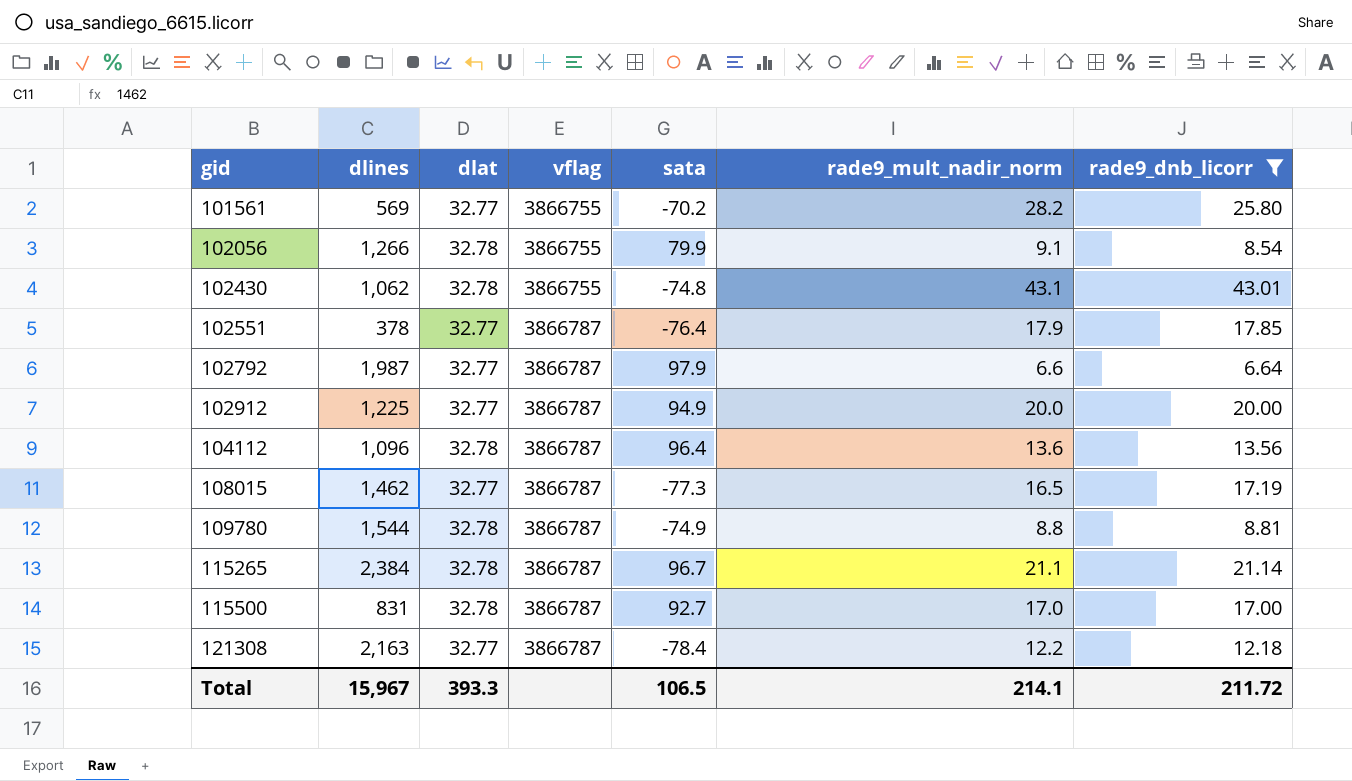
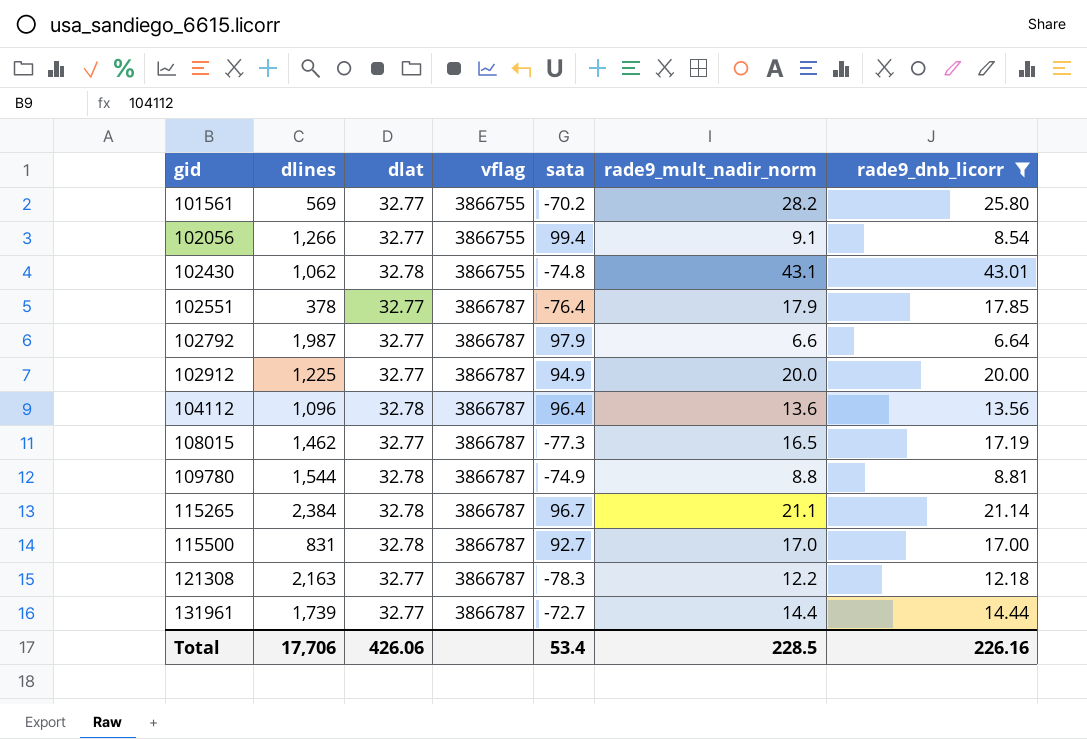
102056 | dlat: 32.78 -> 32.77
102056 | sata: 79.9 -> 99.4
121308 | sata: -78.4 -> -78.3
row 131961: none -> 1,739 | 32.77 | 3866787 | -72.7 | 14.4 | 14.44
Total | dlines: 15,967 -> 17,706
Total | dlat: 393.3 -> 426.06
Total | sata: 106.5 -> 53.4
Total | rade9_mult_nadir_norm: 214.1 -> 228.5
Total | rade9_dnb_licorr: 211.72 -> 226.16

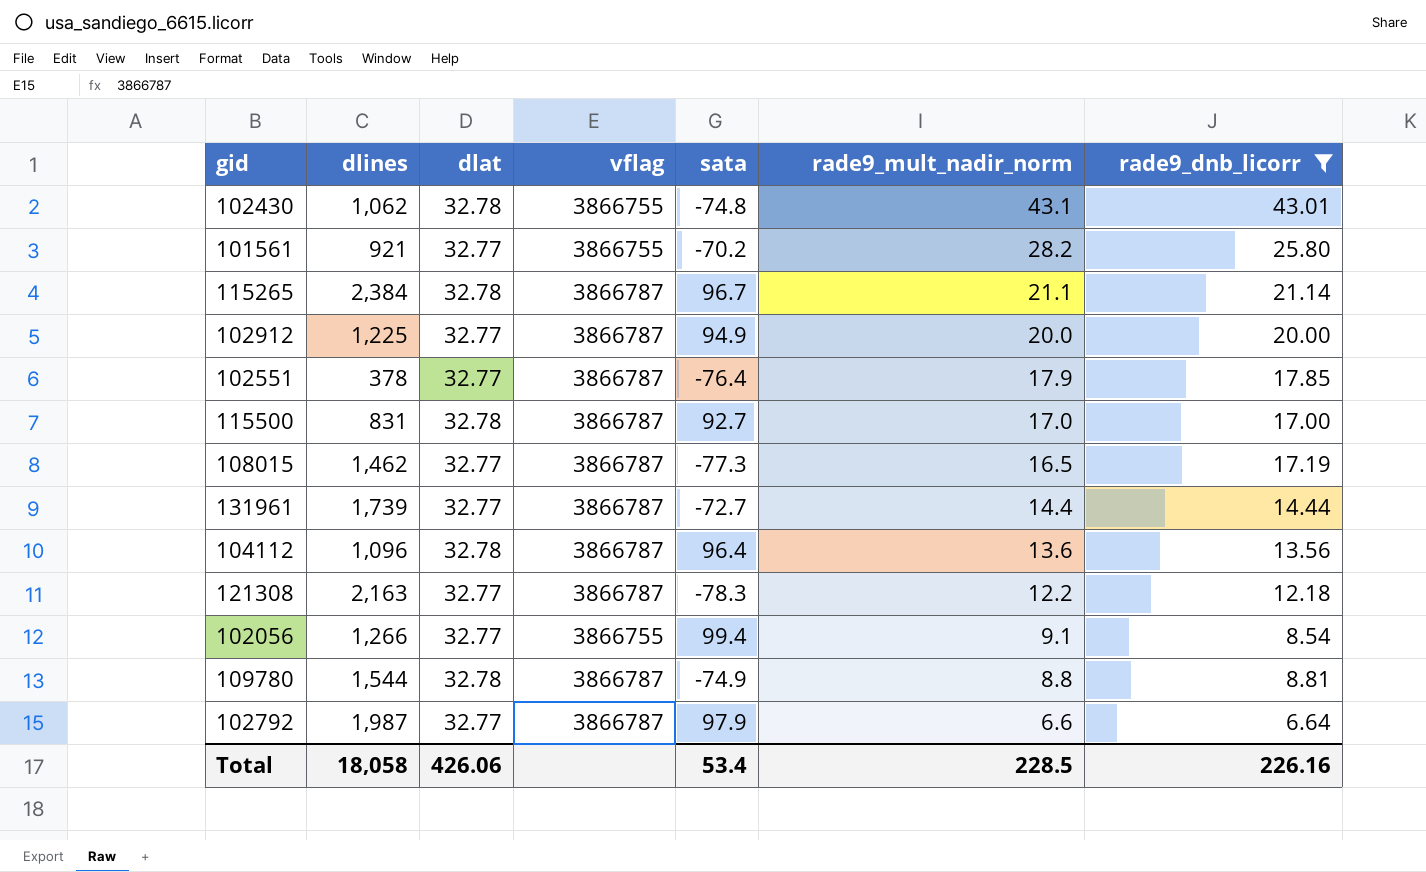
row order: gid ascending -> rade9_mult_nadir_norm descending
101561 | dlines: 569 -> 921
Total | dlines: 17,706 -> 18,058

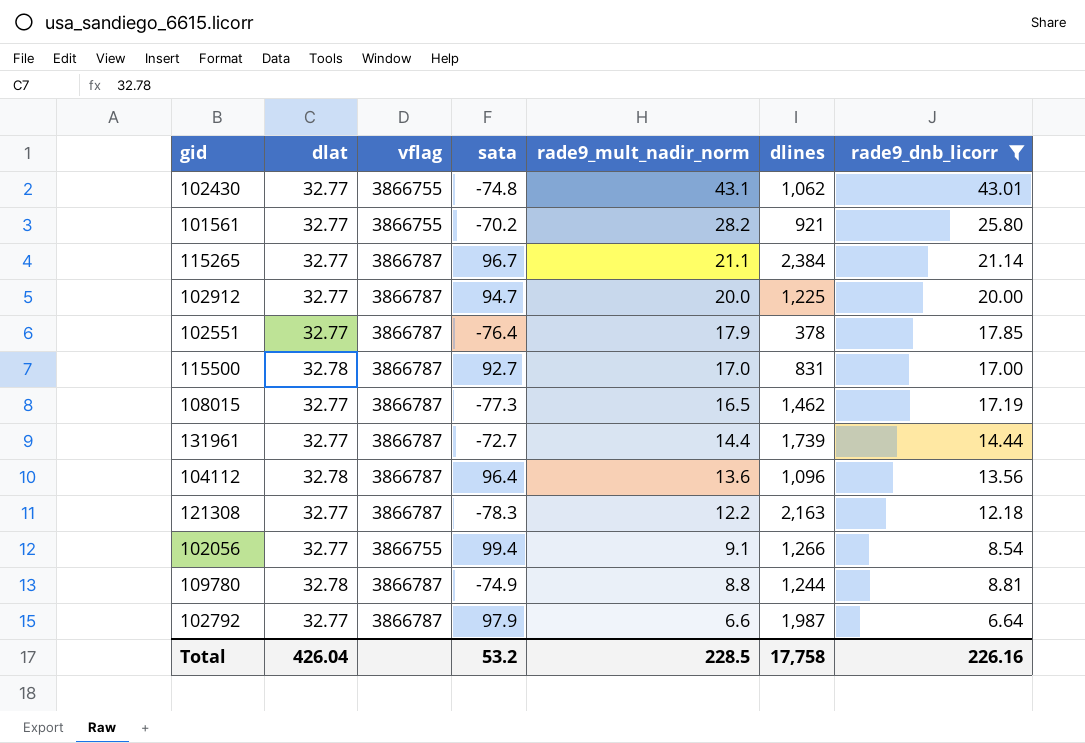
column dlines | position: 2 -> 6
102430 | dlat: 32.78 -> 32.77
115265 | dlat: 32.78 -> 32.77
102912 | sata: 94.9 -> 94.7
109780 | dlines: 1,544 -> 1,244
Total | dlat: 426.06 -> 426.04
Total | sata: 53.4 -> 53.2
Total | dlines: 18,058 -> 17,758

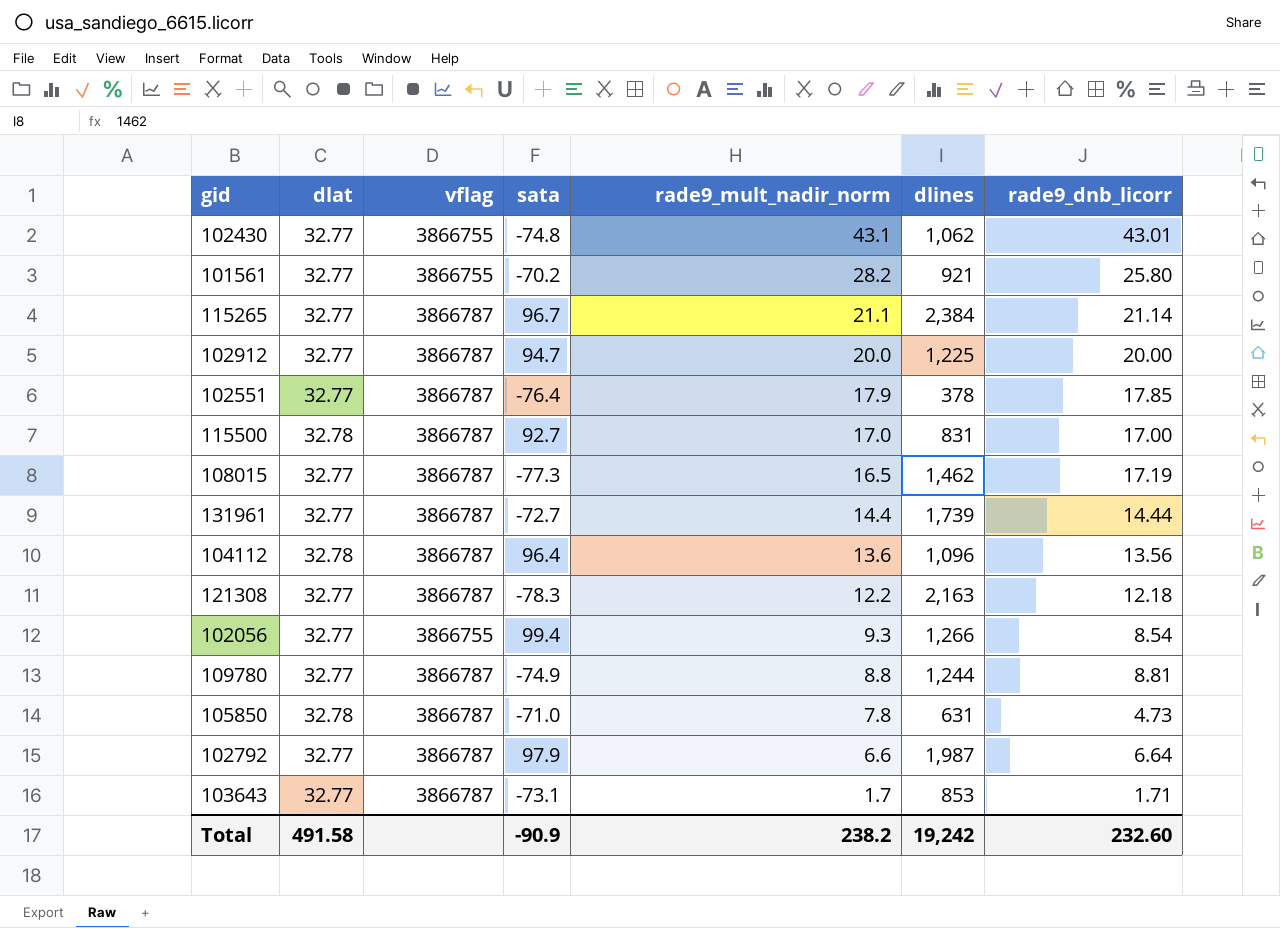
filter: rade9_dnb_licorr >= 6.64 -> none
102056 | rade9_mult_nadir_norm: 9.1 -> 9.3
109780 | dlat: 32.78 -> 32.77
Total | dlat: 426.04 -> 491.58
Total | sata: 53.2 -> -90.9
Total | rade9_mult_nadir_norm: 228.5 -> 238.2
Total | dlines: 17,758 -> 19,242
Total | rade9_dnb_licorr: 226.16 -> 232.60

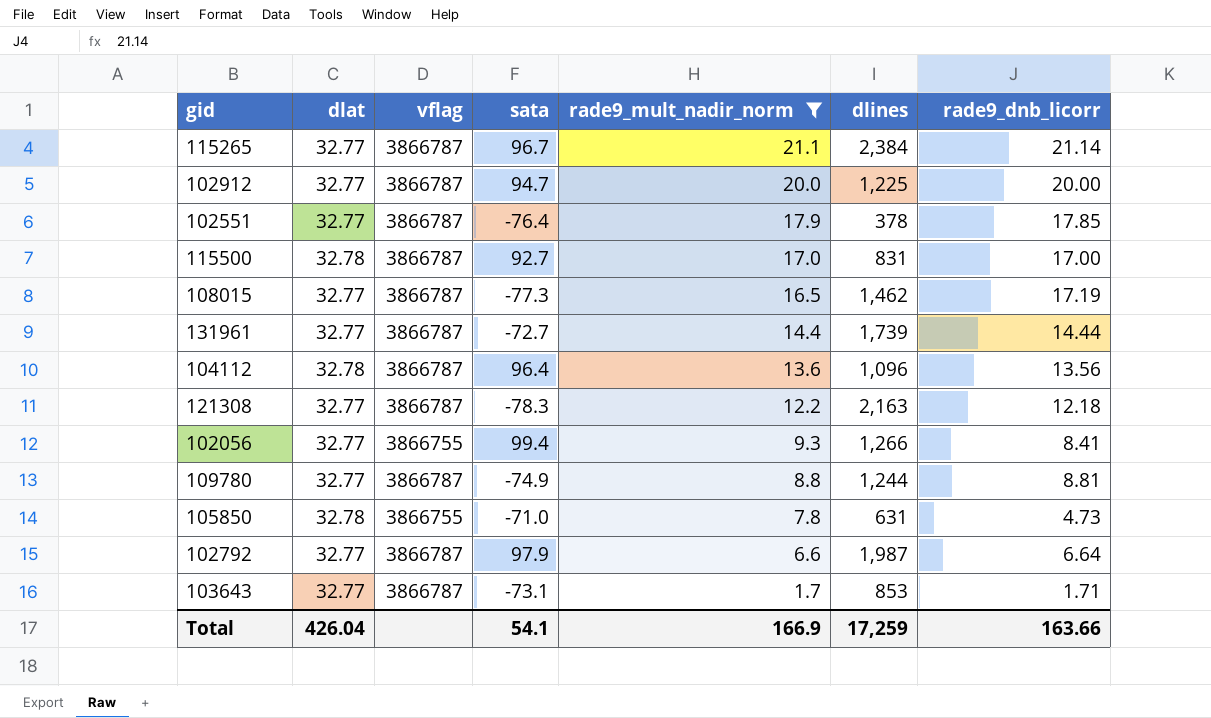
filter: none -> rade9_mult_nadir_norm <= 21.1
102056 | rade9_dnb_licorr: 8.54 -> 8.41
105850 | vflag: 3866787 -> 3866755
Total | dlat: 491.58 -> 426.04
Total | sata: -90.9 -> 54.1
Total | rade9_mult_nadir_norm: 238.2 -> 166.9
Total | dlines: 19,242 -> 17,259
Total | rade9_dnb_licorr: 232.60 -> 163.66

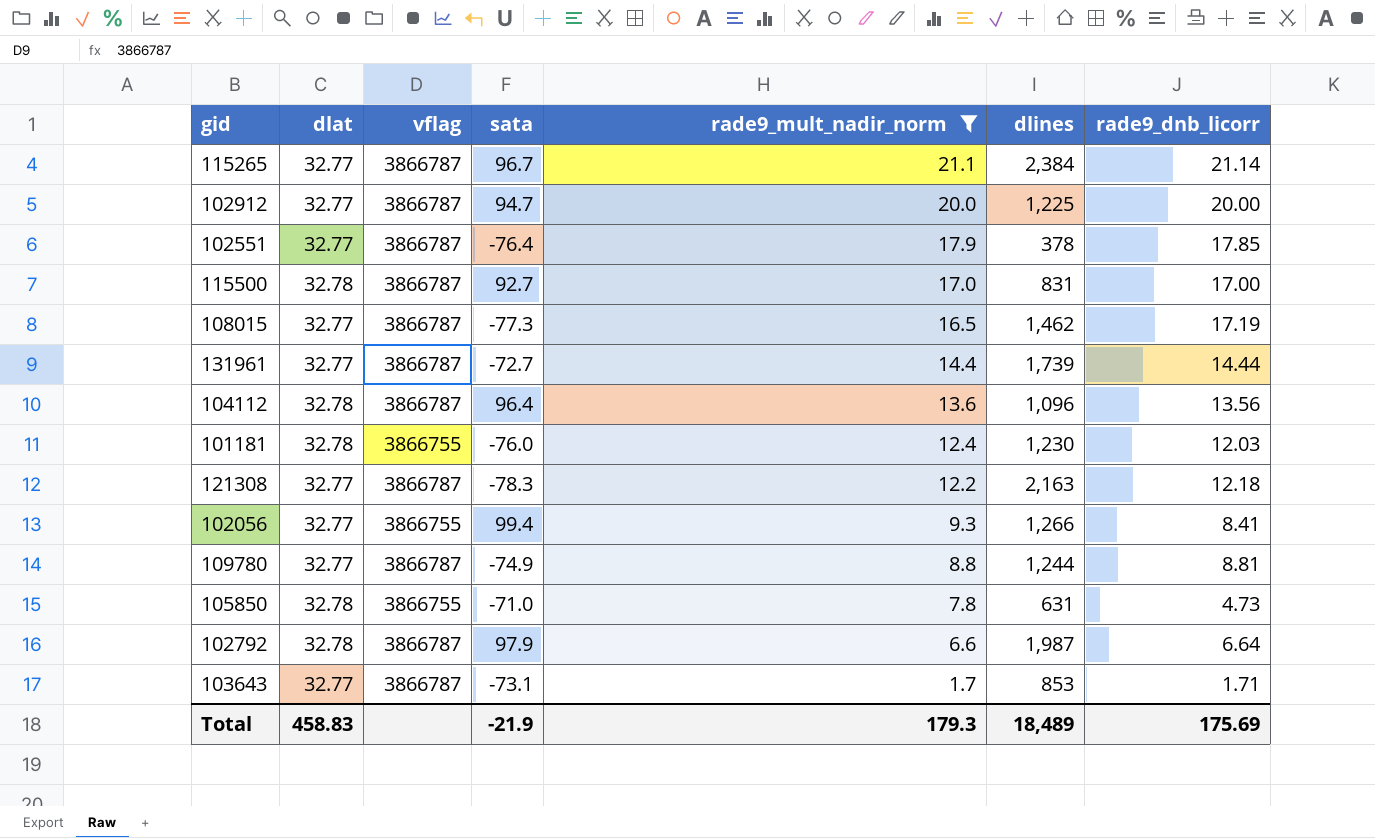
row 101181: none -> 32.78 | 3866755 | -76.0 | 12.4 | 1,230 | 12.03
102792 | dlat: 32.77 -> 32.78
Total | dlat: 426.04 -> 458.83
Total | sata: 54.1 -> -21.9
Total | rade9_mult_nadir_norm: 166.9 -> 179.3
Total | dlines: 17,259 -> 18,489
Total | rade9_dnb_licorr: 163.66 -> 175.69

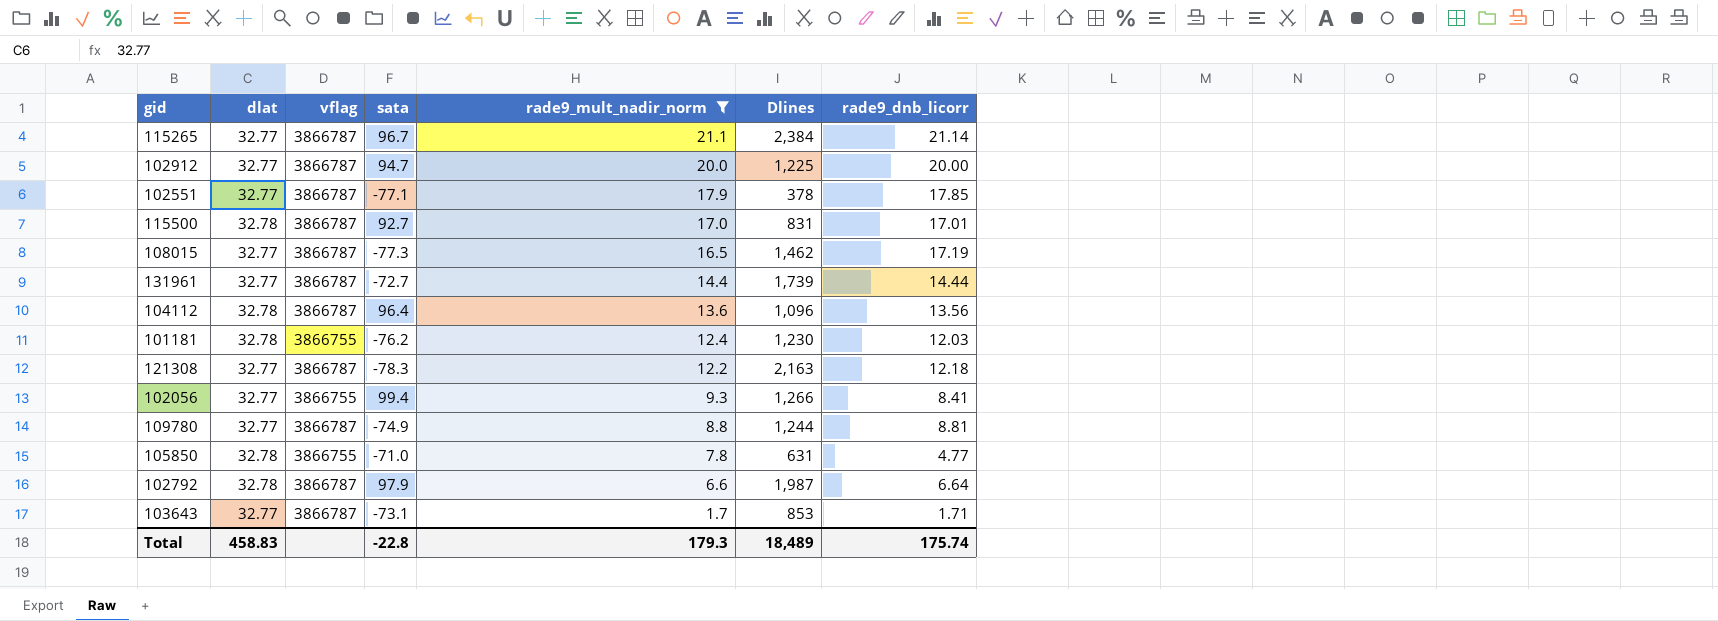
column name: dlines -> Dlines
102551 | sata: -76.4 -> -77.1
115500 | rade9_dnb_licorr: 17.00 -> 17.01
101181 | sata: -76.0 -> -76.2
105850 | rade9_dnb_licorr: 4.73 -> 4.77
Total | sata: -21.9 -> -22.8
Total | rade9_dnb_licorr: 175.69 -> 175.74

